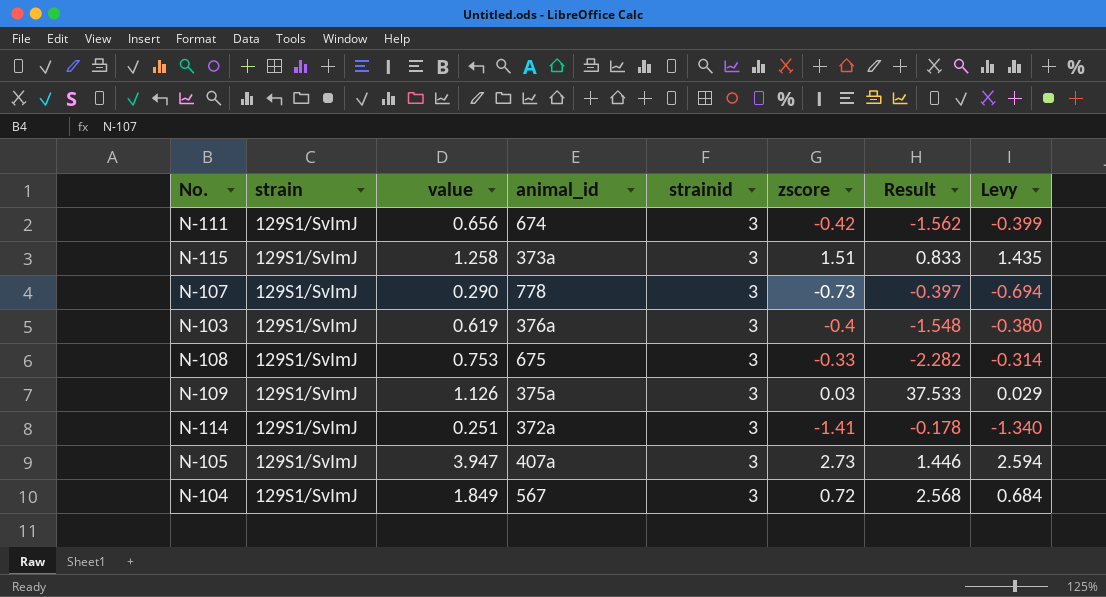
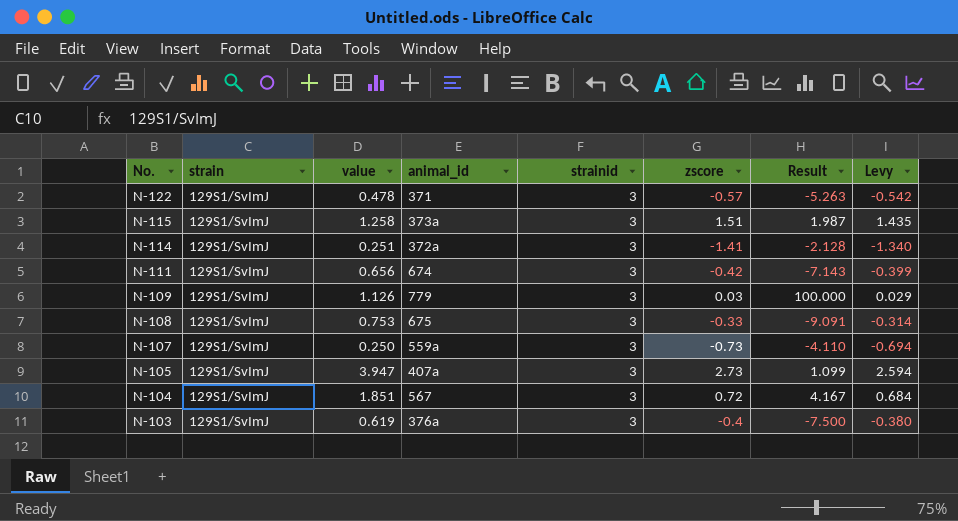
row order: none -> No. descending
column Result | formula: [value] / [zscore] -> [strainid] / [zscore]
row N-122: none -> 129S1/SvImJ | 0.478 | 371 | 3 | -0.57 | -5.263 | -0.542
N-109 | animal_id: 375a -> 779
N-107 | value: 0.290 -> 0.250
N-107 | animal_id: 778 -> 559a
N-104 | value: 1.849 -> 1.851

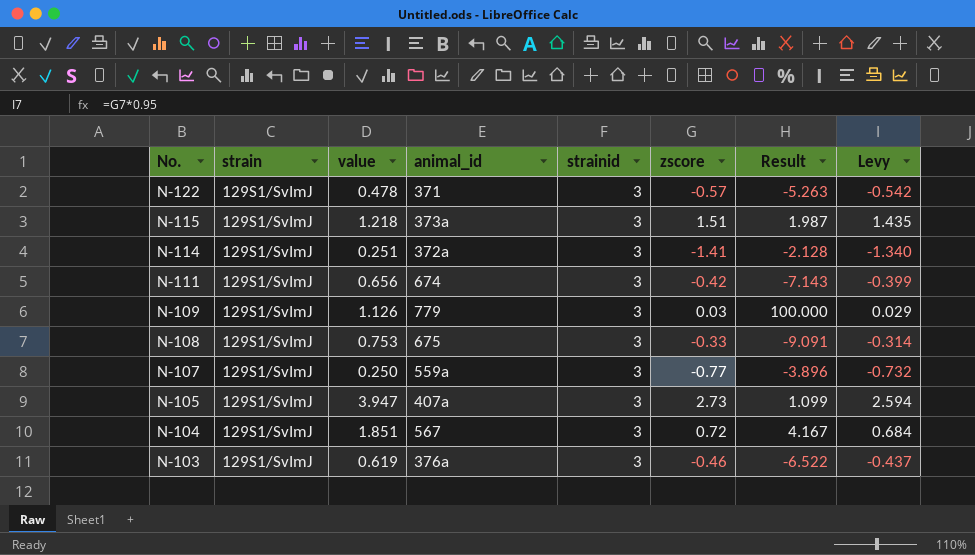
N-115 | value: 1.258 -> 1.218
N-107 | zscore: -0.73 -> -0.77
N-107 | Result: -4.110 -> -3.896
N-107 | Levy: -0.694 -> -0.732
N-103 | zscore: -0.4 -> -0.46
N-103 | Result: -7.500 -> -6.522
N-103 | Levy: -0.380 -> -0.437

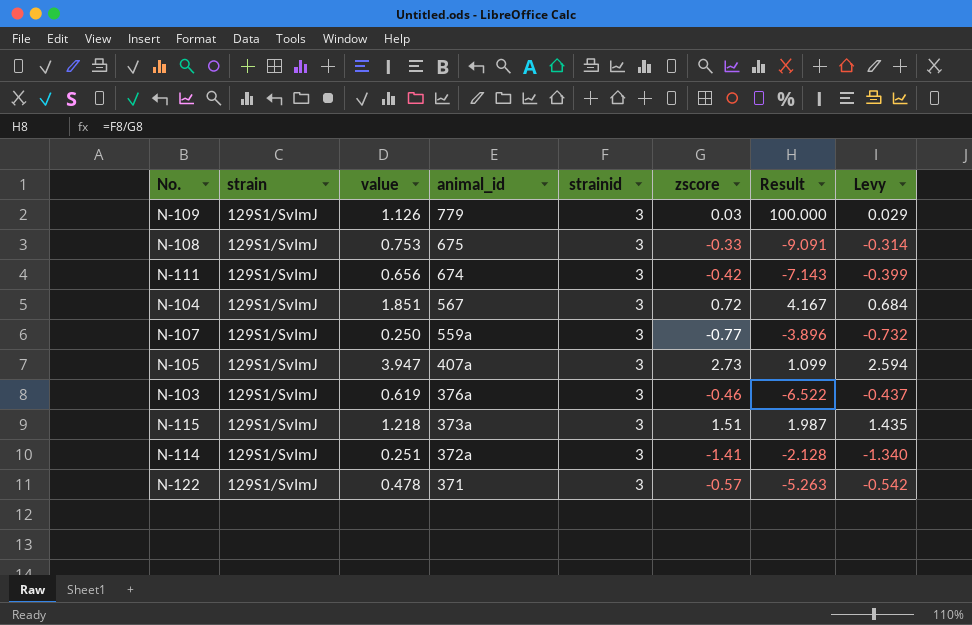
row order: No. descending -> animal_id descending

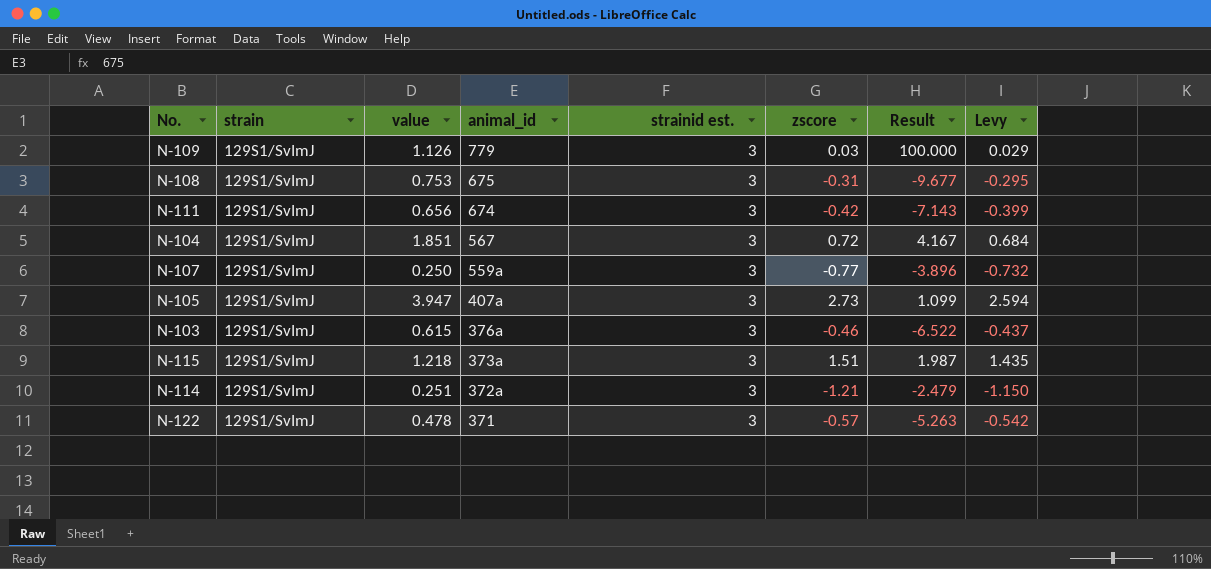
column name: strainid -> strainid est.
N-108 | zscore: -0.33 -> -0.31
N-108 | Result: -9.091 -> -9.677
N-108 | Levy: -0.314 -> -0.295
N-103 | value: 0.619 -> 0.615
N-114 | zscore: -1.41 -> -1.21
N-114 | Result: -2.128 -> -2.479
N-114 | Levy: -1.340 -> -1.150

